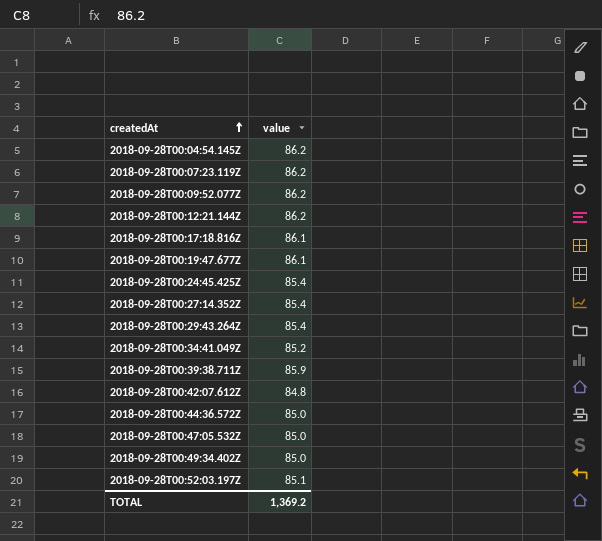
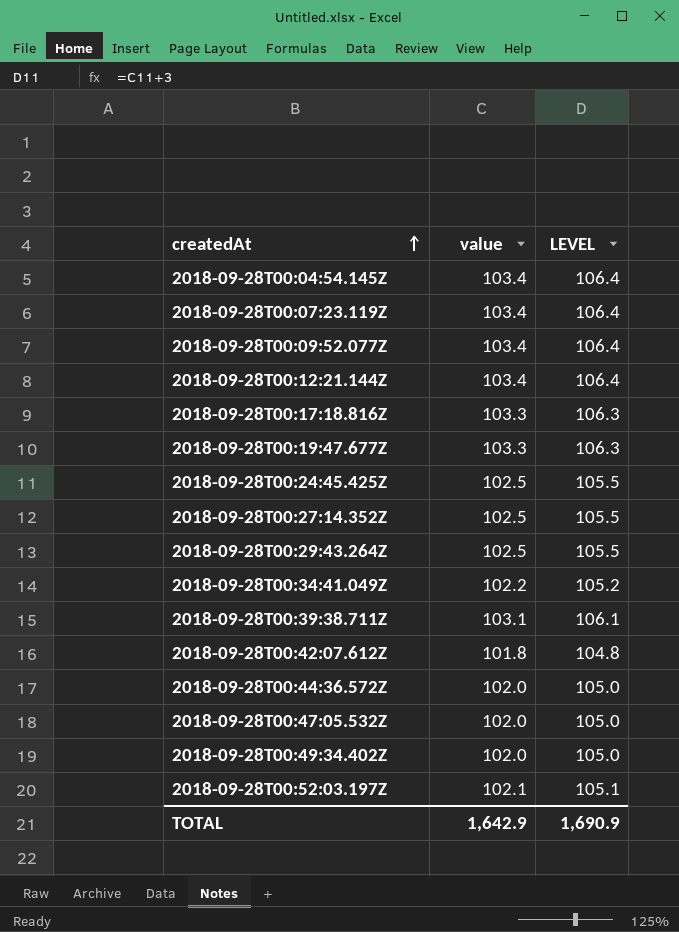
column LEVEL | formula: none -> [value] + 3
2018-09-28T00:04:54.145Z | value: 86.2 -> 103.4
2018-09-28T00:07:23.119Z | value: 86.2 -> 103.4
2018-09-28T00:09:52.077Z | value: 86.2 -> 103.4
2018-09-28T00:12:21.144Z | value: 86.2 -> 103.4
2018-09-28T00:17:18.816Z | value: 86.1 -> 103.3
2018-09-28T00:19:47.677Z | value: 86.1 -> 103.3
2018-09-28T00:24:45.425Z | value: 85.4 -> 102.5
2018-09-28T00:27:14.352Z | value: 85.4 -> 102.5
2018-09-28T00:29:43.264Z | value: 85.4 -> 102.5
2018-09-28T00:34:41.049Z | value: 85.2 -> 102.2
2018-09-28T00:39:38.711Z | value: 85.9 -> 103.1
2018-09-28T00:42:07.612Z | value: 84.8 -> 101.8
2018-09-28T00:44:36.572Z | value: 85.0 -> 102.0
2018-09-28T00:47:05.532Z | value: 85.0 -> 102.0
2018-09-28T00:49:34.402Z | value: 85.0 -> 102.0
2018-09-28T00:52:03.197Z | value: 85.1 -> 102.1
TOTAL | value: 1,369.2 -> 1,642.9

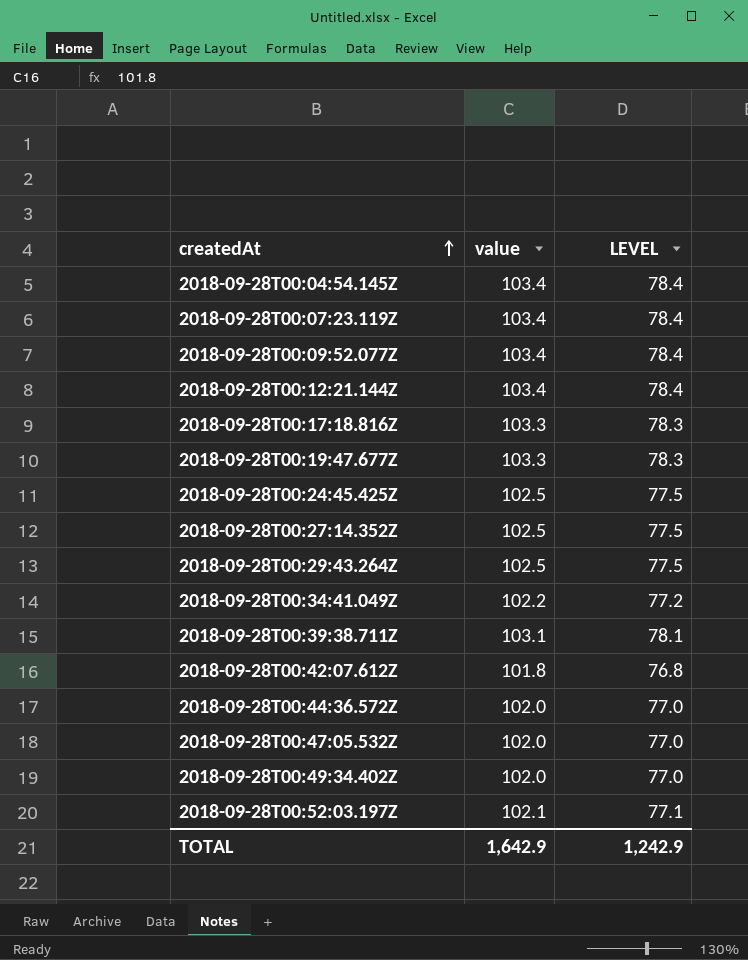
column LEVEL | formula: [value] + 3 -> [value] - 25
TOTAL | LEVEL: 1,690.9 -> 1,242.9

